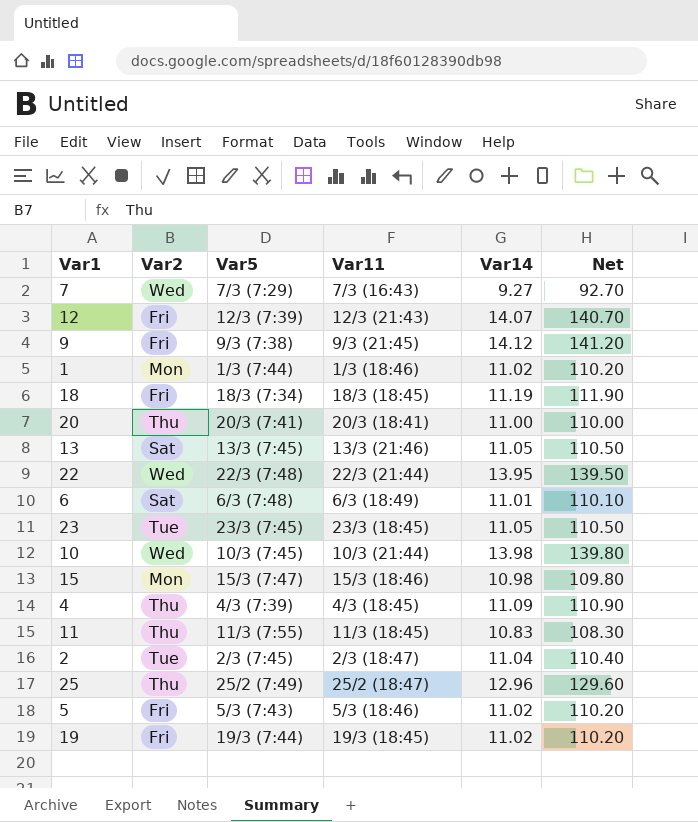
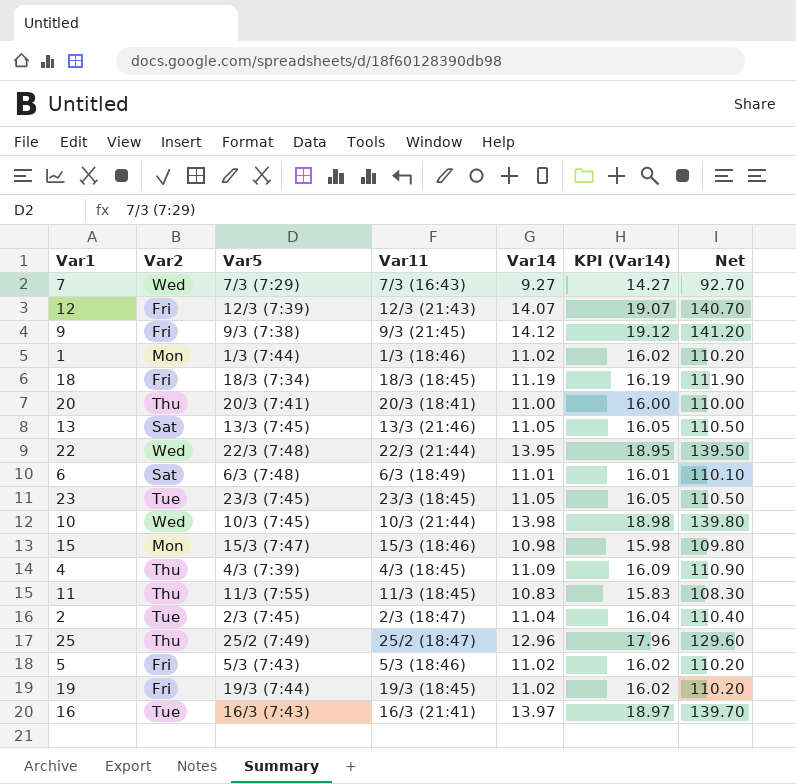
column KPI (Var14) | formula: none -> [Var14] + 5
row 16: none -> Tue | 16/3 (7:43) | 16/3 (21:41) | 13.97 | 18.97 | 139.70

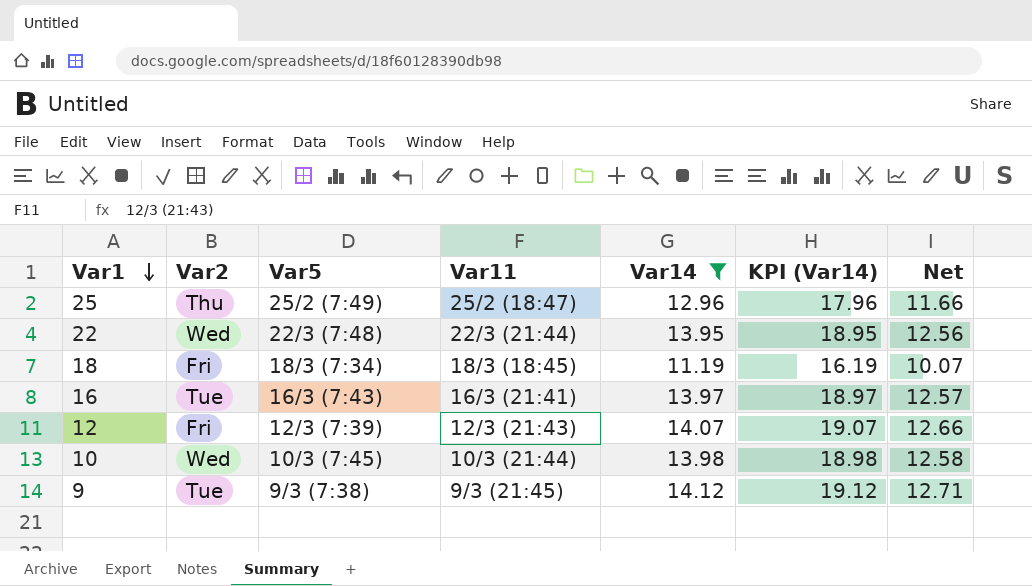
filter: none -> Var14 >= 11.19
row order: none -> Var1 descending
column Net | formula: [Var14] * 10 -> [Var14] * 0.9
9 | Var2: Fri -> Tue

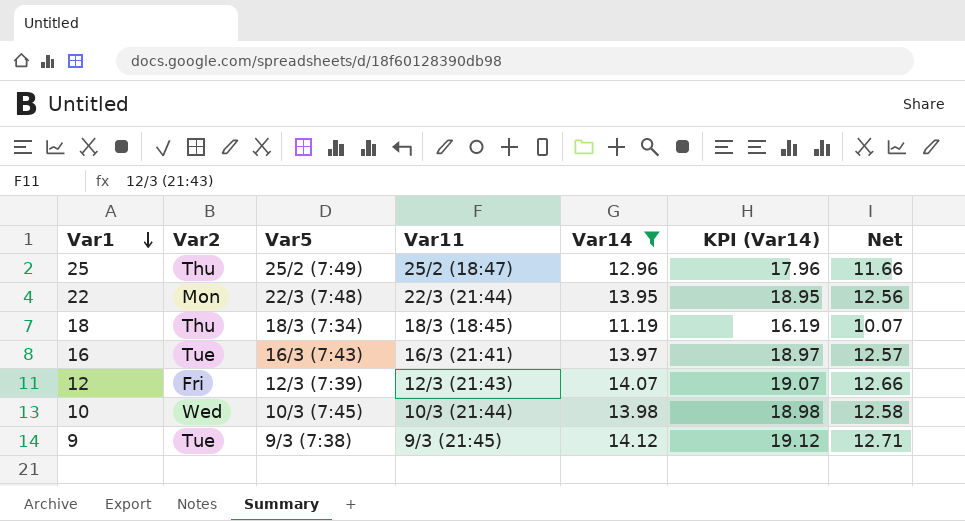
22 | Var2: Wed -> Mon
18 | Var2: Fri -> Thu

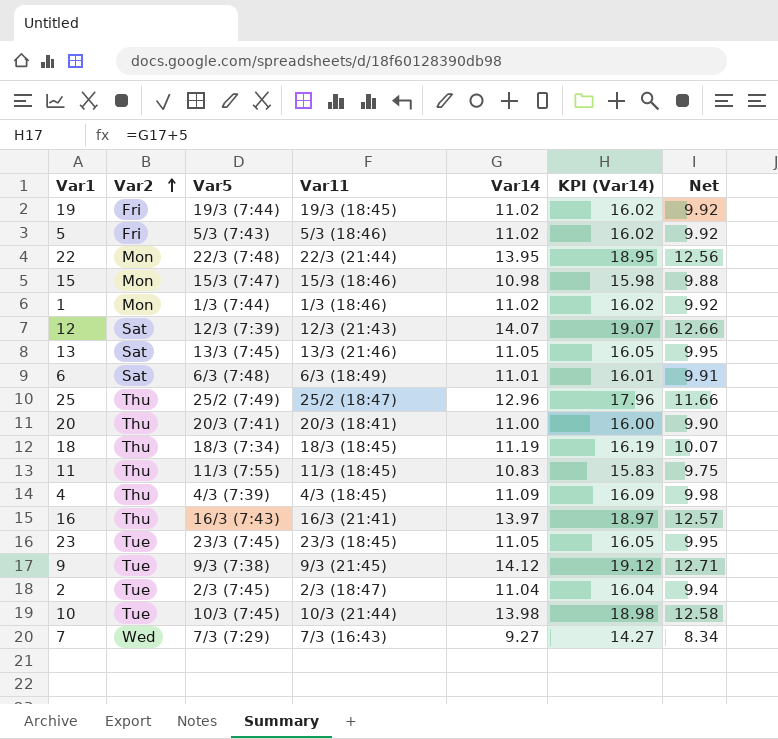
filter: Var14 >= 11.19 -> none
row order: Var1 descending -> Var2 ascending
12 | Var2: Fri -> Sat
16 | Var2: Tue -> Thu
10 | Var2: Wed -> Tue

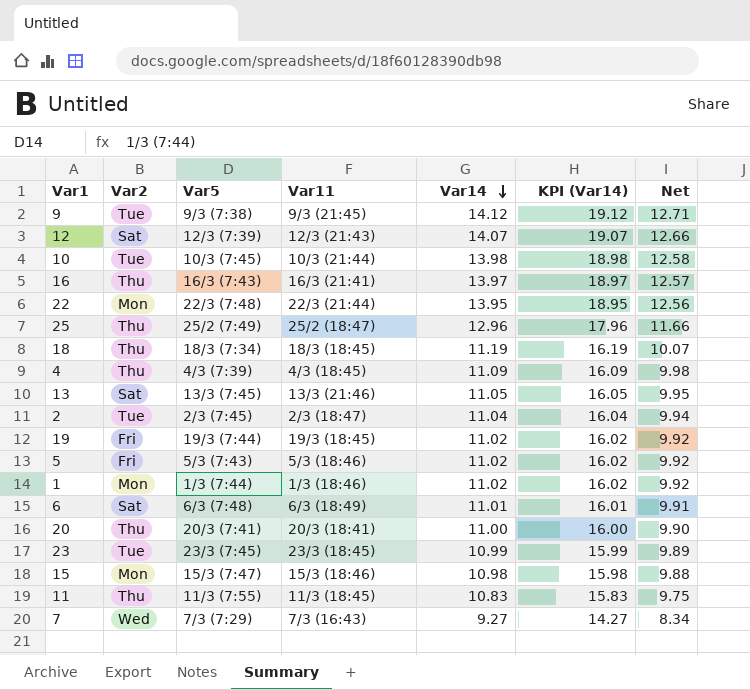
row order: Var2 ascending -> Var14 descending
23 | Var14: 11.05 -> 10.99
23 | KPI (Var14): 16.05 -> 15.99
23 | Net: 9.95 -> 9.89

